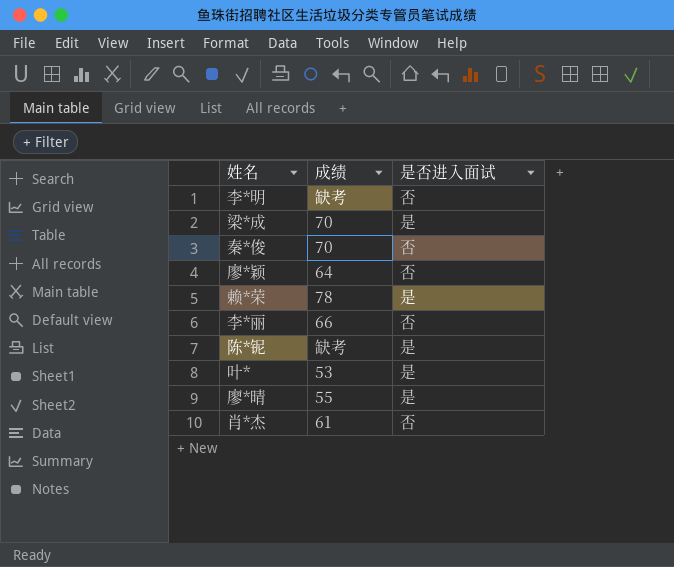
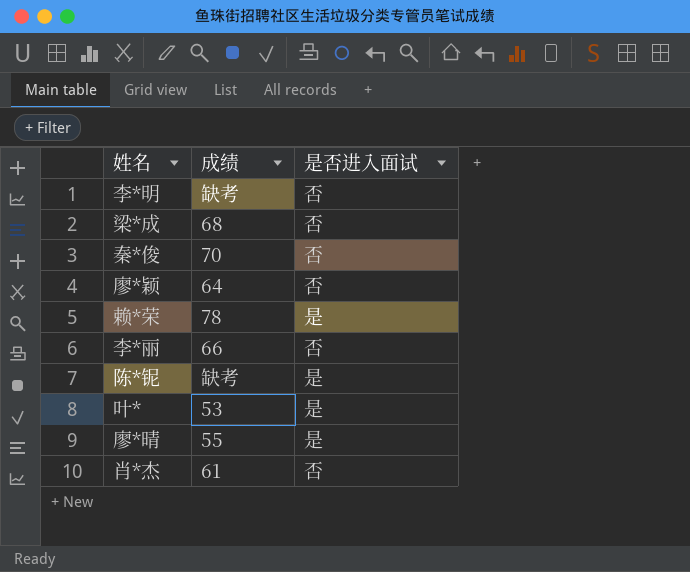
梁*成 | 成绩: 70 -> 68
梁*成 | 是否进入面试: 是 -> 否

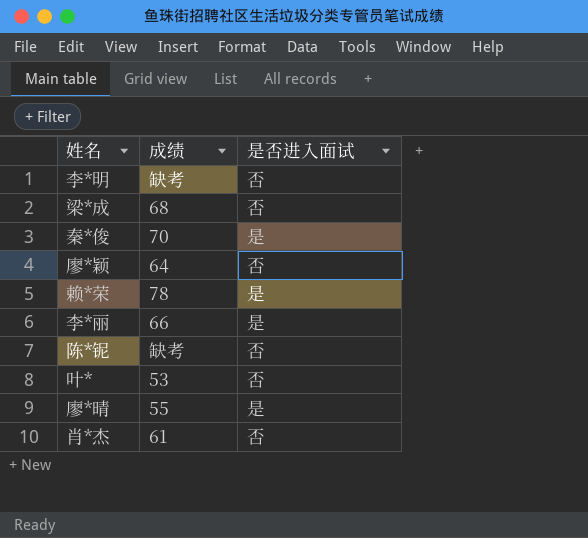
秦*俊 | 是否进入面试: 否 -> 是
李*丽 | 是否进入面试: 否 -> 是
陈*铌 | 是否进入面试: 是 -> 否
叶* | 是否进入面试: 是 -> 否

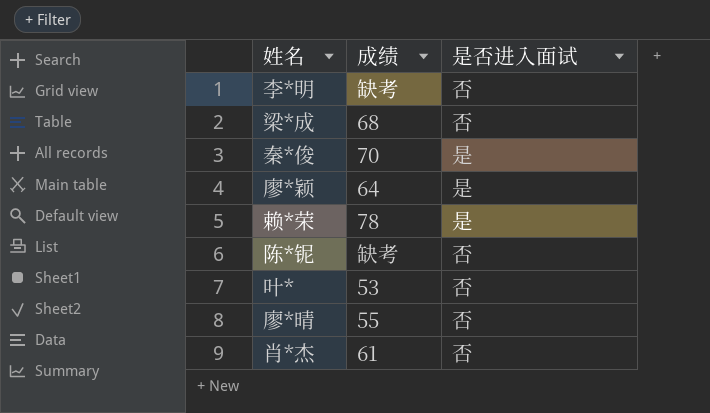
row 李*丽: 66 | 是 -> none
廖*颖 | 是否进入面试: 否 -> 是
廖*晴 | 是否进入面试: 是 -> 否

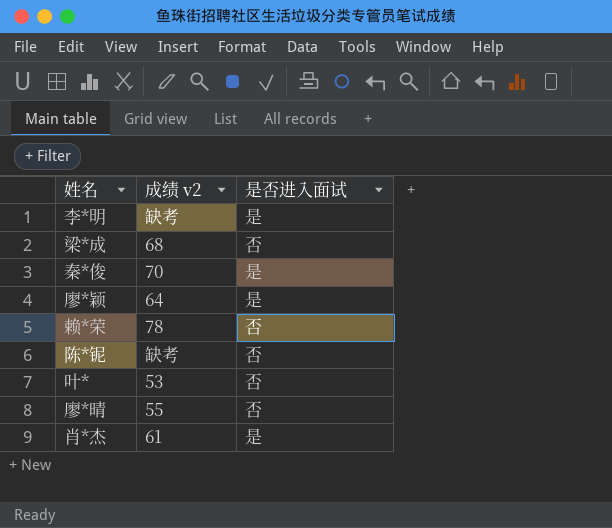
column name: 成绩 -> 成绩 v2
李*明 | 是否进入面试: 否 -> 是
赖*荣 | 是否进入面试: 是 -> 否
肖*杰 | 是否进入面试: 否 -> 是

